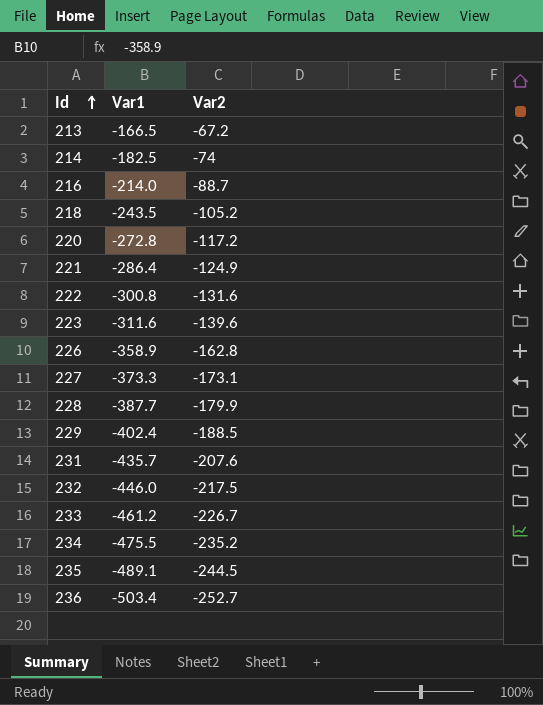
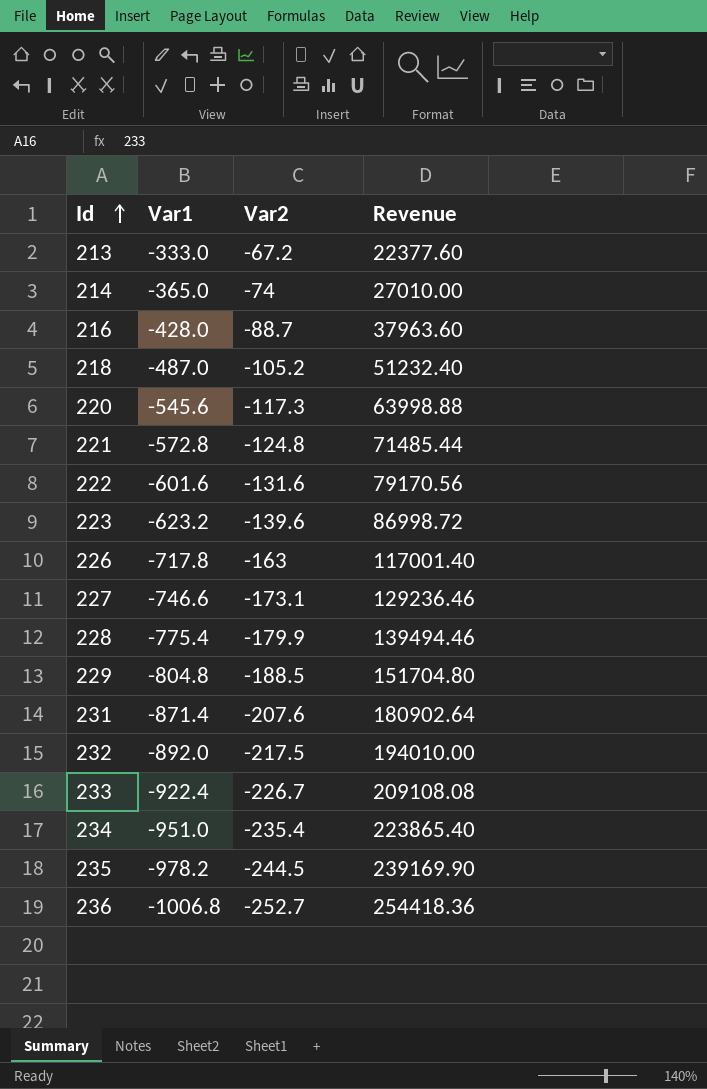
column Revenue | formula: none -> [Var1] * [Var2]
213 | Var1: -166.5 -> -333.0
214 | Var1: -182.5 -> -365.0
216 | Var1: -214.0 -> -428.0
218 | Var1: -243.5 -> -487.0
220 | Var1: -272.8 -> -545.6
220 | Var2: -117.2 -> -117.3
221 | Var1: -286.4 -> -572.8
221 | Var2: -124.9 -> -124.8
222 | Var1: -300.8 -> -601.6
223 | Var1: -311.6 -> -623.2
226 | Var1: -358.9 -> -717.8
226 | Var2: -162.8 -> -163
227 | Var1: -373.3 -> -746.6
228 | Var1: -387.7 -> -775.4
229 | Var1: -402.4 -> -804.8
231 | Var1: -435.7 -> -871.4
232 | Var1: -446.0 -> -892.0
233 | Var1: -461.2 -> -922.4
234 | Var1: -475.5 -> -951.0
234 | Var2: -235.2 -> -235.4
235 | Var1: -489.1 -> -978.2
236 | Var1: -503.4 -> -1006.8

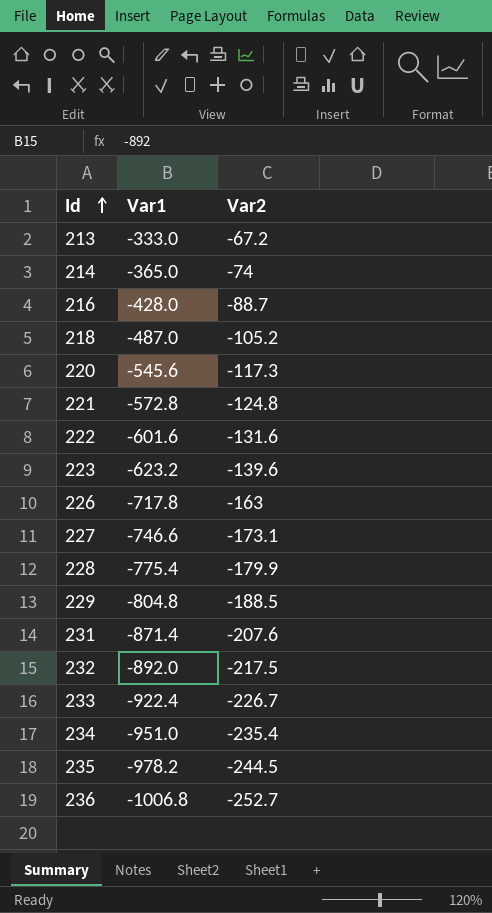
column Revenue | formula: [Var1] * [Var2] -> none

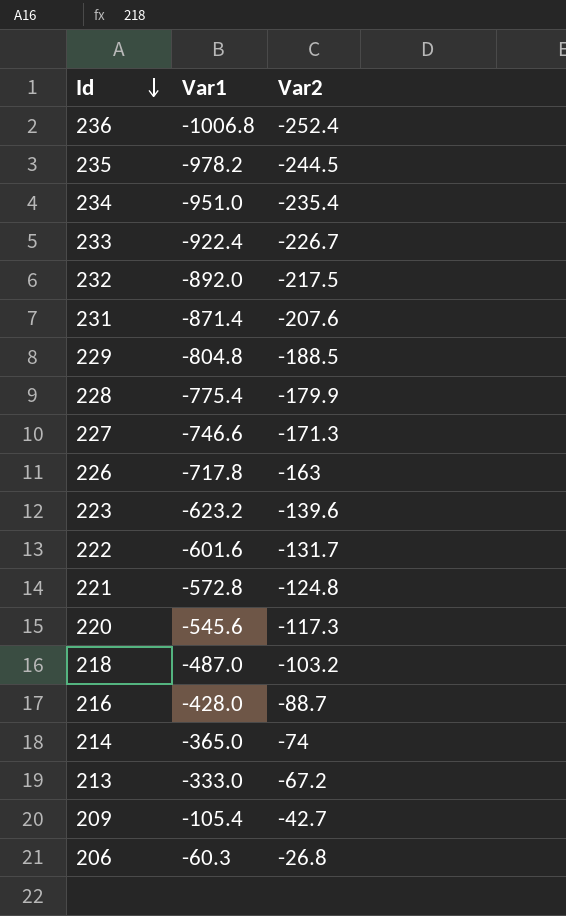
row order: Id ascending -> Id descending
236 | Var2: -252.7 -> -252.4
227 | Var2: -173.1 -> -171.3
222 | Var2: -131.6 -> -131.7
218 | Var2: -105.2 -> -103.2
row 209: none -> -105.4 | -42.7
row 206: none -> -60.3 | -26.8

